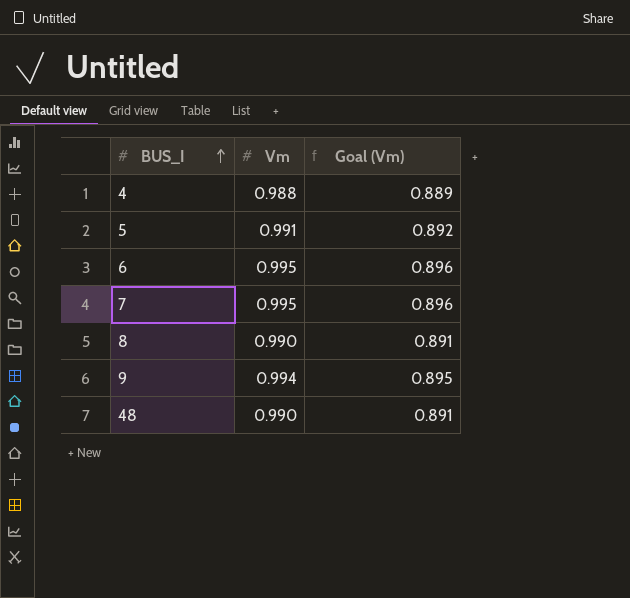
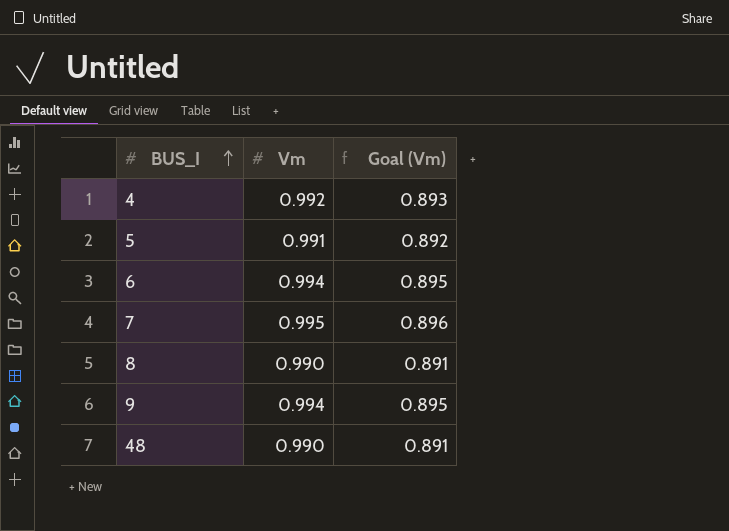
4 | Vm: 0.988 -> 0.992
4 | Goal (Vm): 0.889 -> 0.893
6 | Vm: 0.995 -> 0.994
6 | Goal (Vm): 0.896 -> 0.895

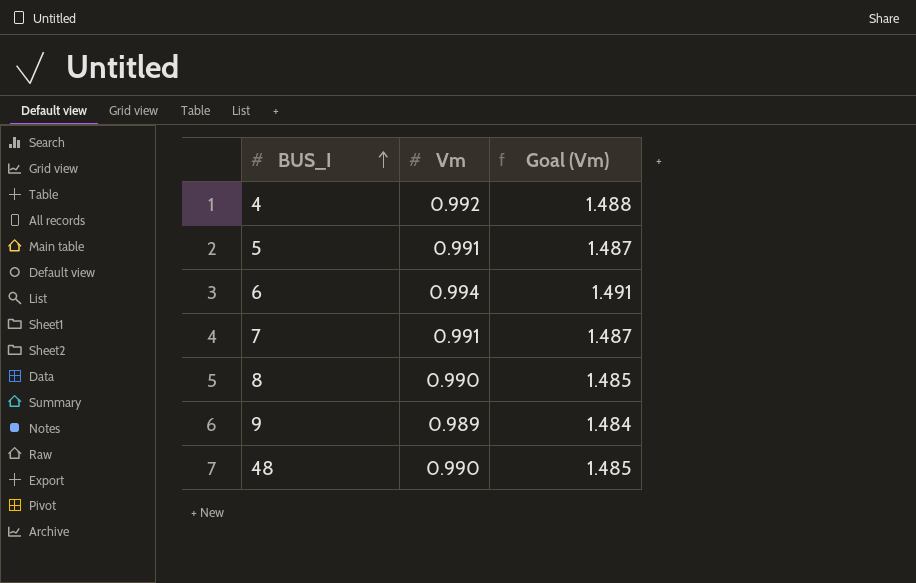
column Goal (Vm) | formula: [Vm] * 0.9 -> [Vm] * 1.5
7 | Vm: 0.995 -> 0.991
9 | Vm: 0.994 -> 0.989

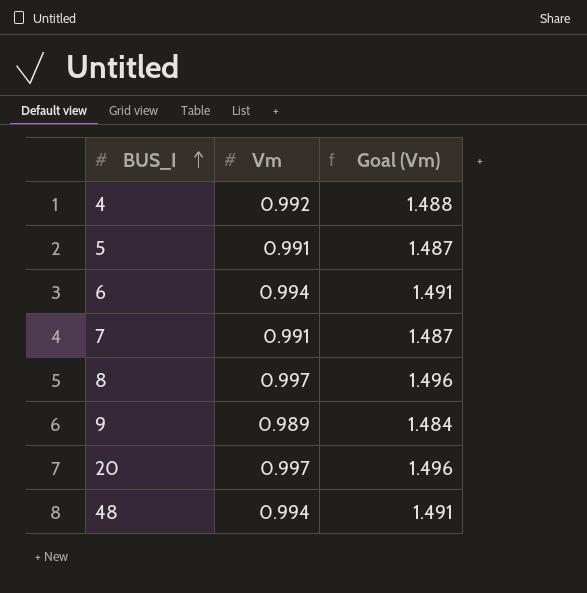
8 | Vm: 0.990 -> 0.997
8 | Goal (Vm): 1.485 -> 1.496
row 20: none -> 0.997 | 1.496
48 | Vm: 0.990 -> 0.994
48 | Goal (Vm): 1.485 -> 1.491

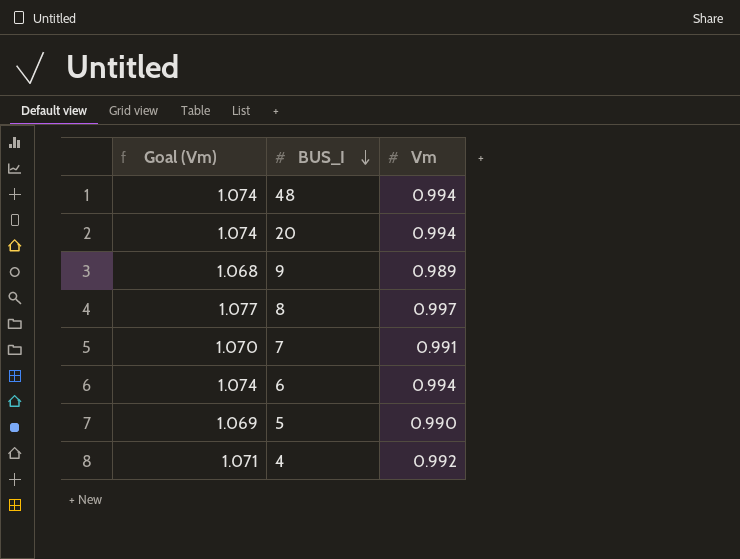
row order: BUS_I ascending -> BUS_I descending
column Goal (Vm) | formula: [Vm] * 1.5 -> [Vm] * 1.08
column Goal (Vm) | position: 3 -> 1
20 | Vm: 0.997 -> 0.994
5 | Vm: 0.991 -> 0.990

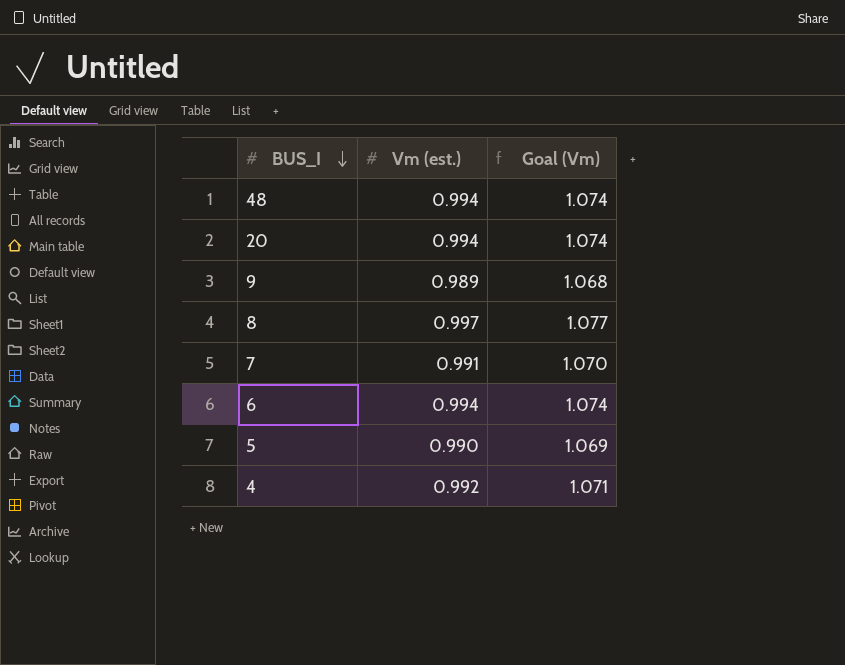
column name: Vm -> Vm (est.)
column Goal (Vm) | position: 1 -> 3

